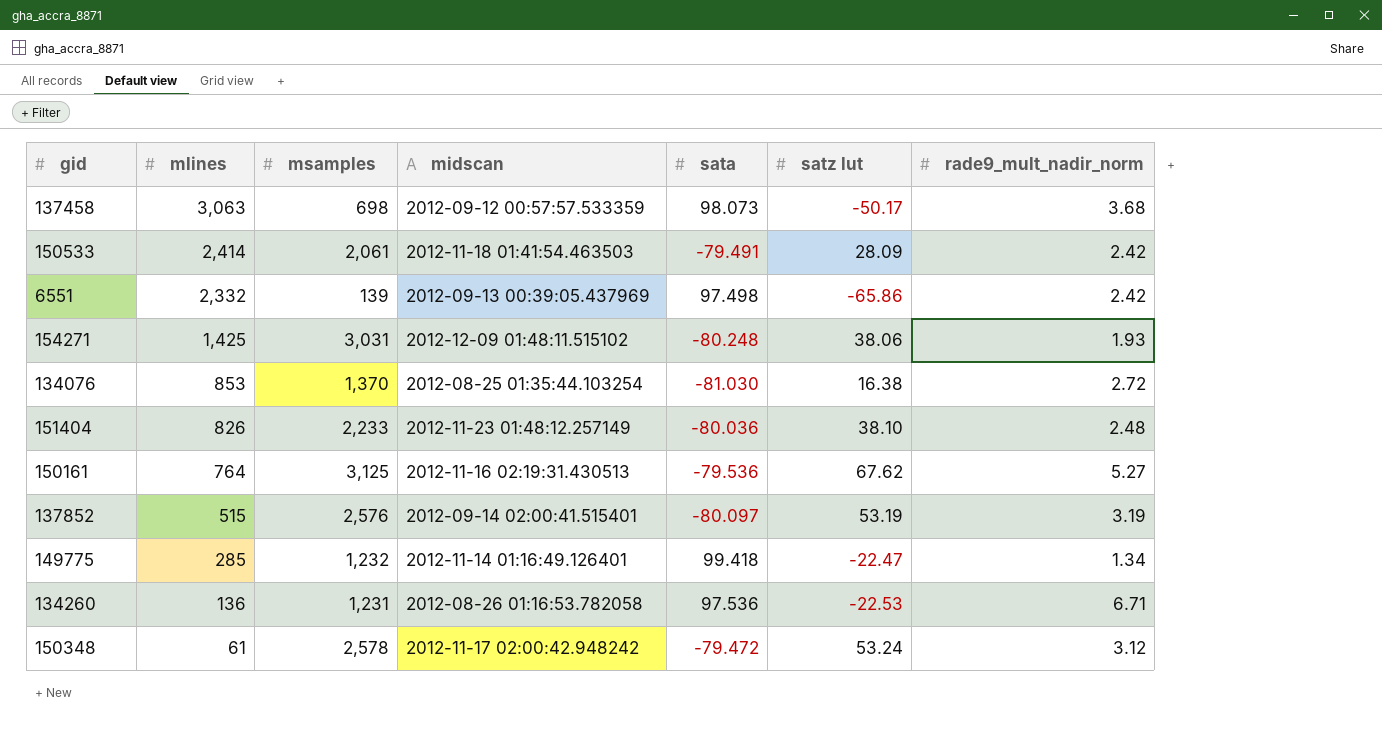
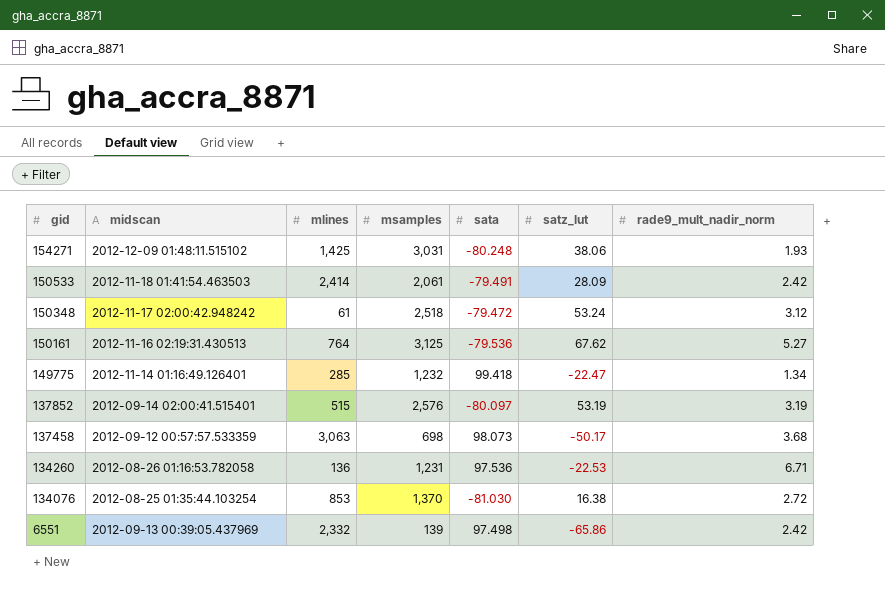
row order: mlines descending -> gid descending
column midscan | position: 4 -> 2
column name: satz lut -> satz_lut
row 151404: 826 | 2,233 | 2012-11-23 01:48:12.257149 | -80.036 | 38.10 | 2.48 -> none
150348 | msamples: 2,578 -> 2,518

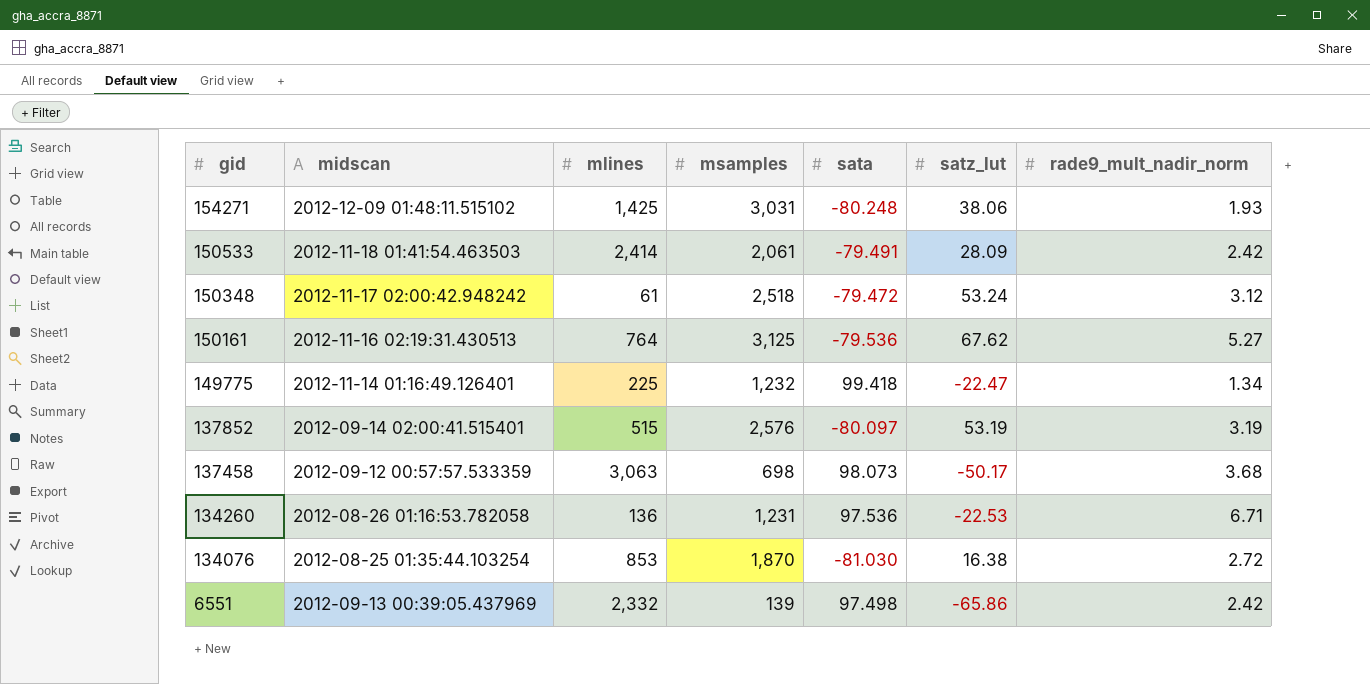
149775 | mlines: 285 -> 225
134076 | msamples: 1,370 -> 1,870

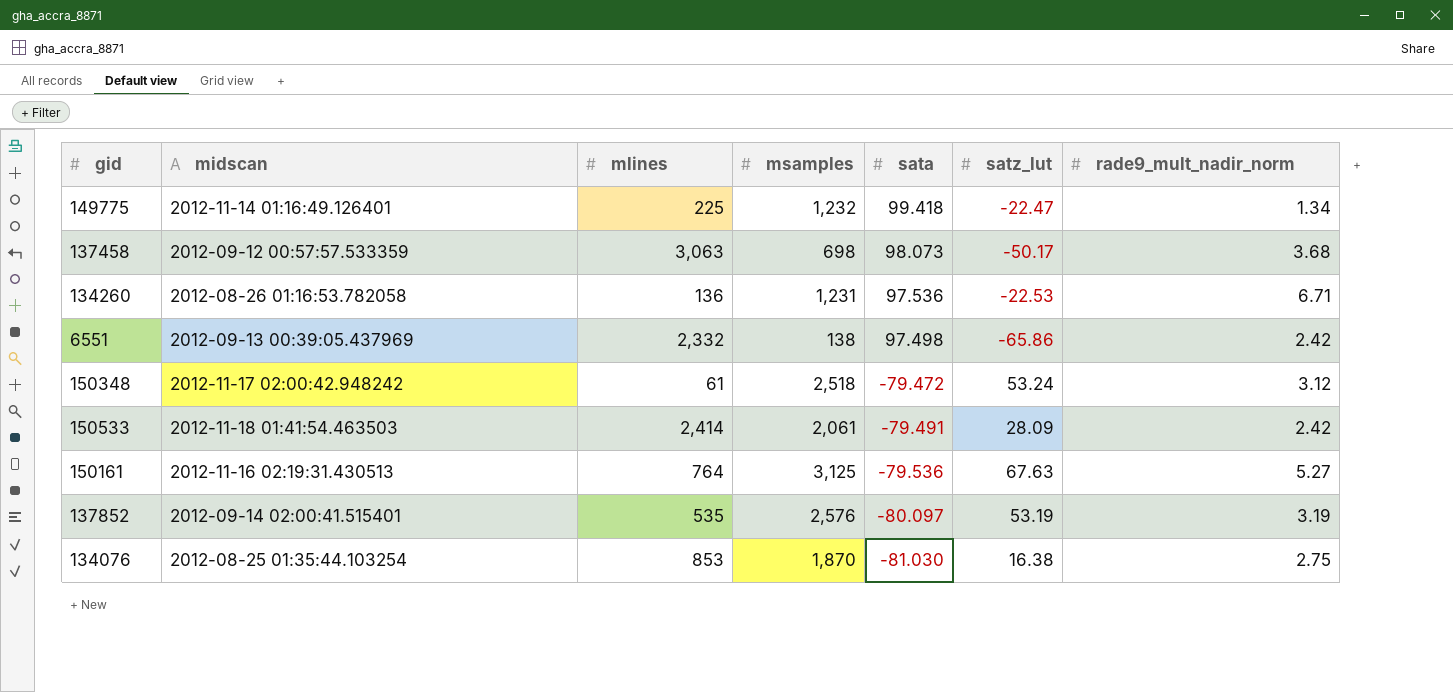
row order: gid descending -> sata descending
row 154271: 2012-12-09 01:48:11.515102 | 1,425 | 3,031 | -80.248 | 38.06 | 1.93 -> none
6551 | msamples: 139 -> 138
150161 | satz_lut: 67.62 -> 67.63
137852 | mlines: 515 -> 535
134076 | rade9_mult_nadir_norm: 2.72 -> 2.75

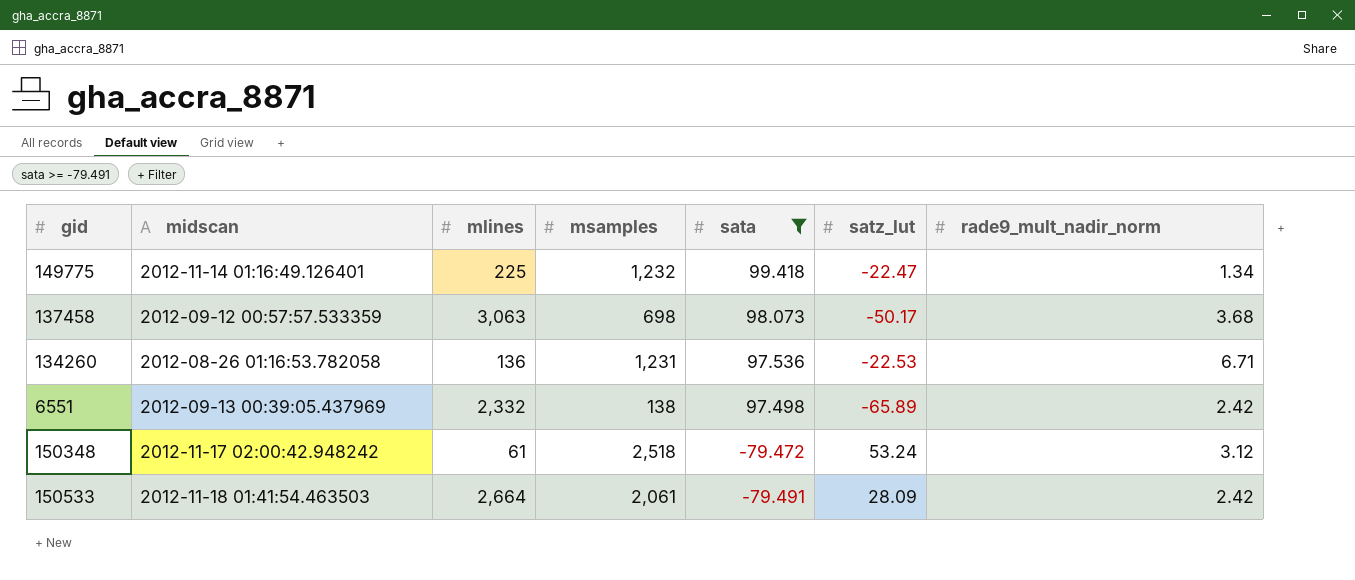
filter: none -> sata >= -79.491
6551 | satz_lut: -65.86 -> -65.89
150533 | mlines: 2,414 -> 2,664

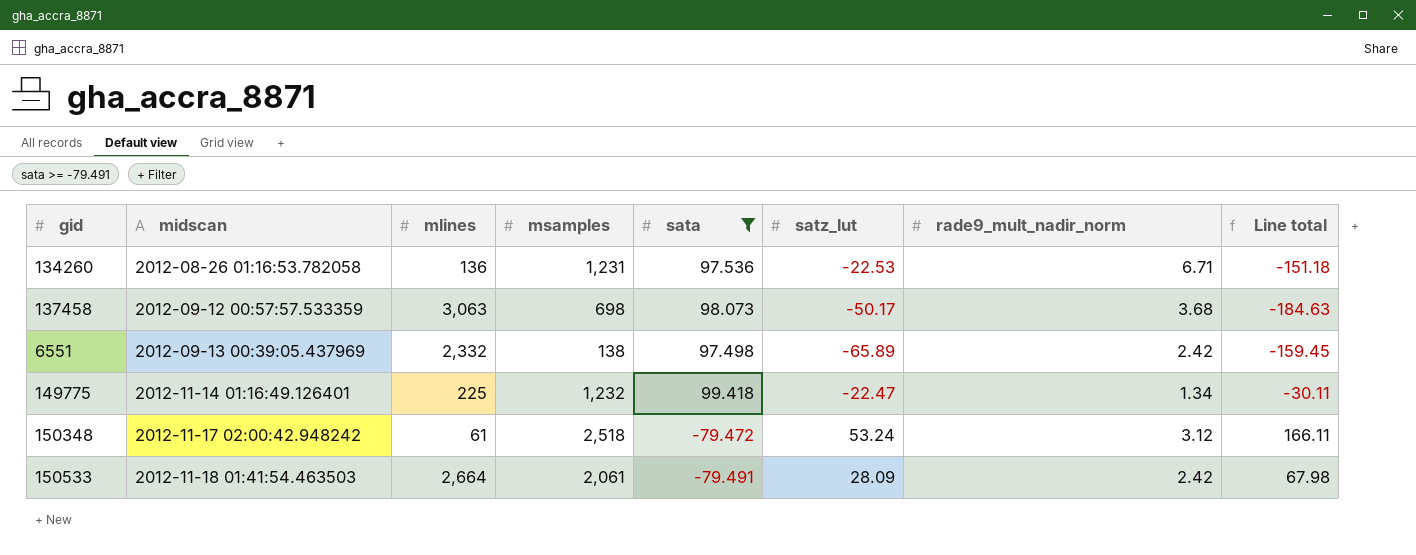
row order: sata descending -> midscan ascending
column Line total | formula: none -> [satz_lut] * [rade9_mult_nadir_norm]

